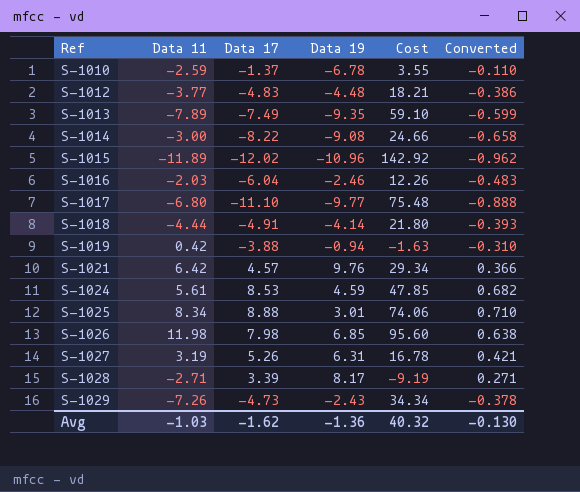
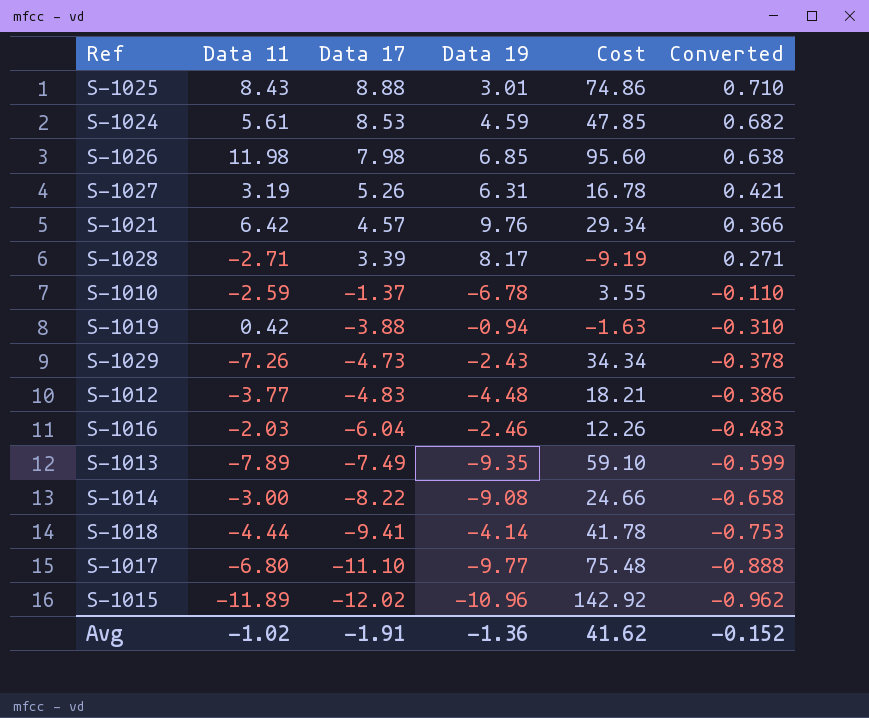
row order: Ref ascending -> Data 17 descending
S-1025 | Data 11: 8.34 -> 8.43
S-1025 | Cost: 74.06 -> 74.86
S-1018 | Data 17: -4.91 -> -9.41
S-1018 | Cost: 21.80 -> 41.78
S-1018 | Converted: -0.393 -> -0.753
Avg | Data 11: -1.03 -> -1.02
Avg | Data 17: -1.62 -> -1.91
Avg | Cost: 40.32 -> 41.62
Avg | Converted: -0.130 -> -0.152

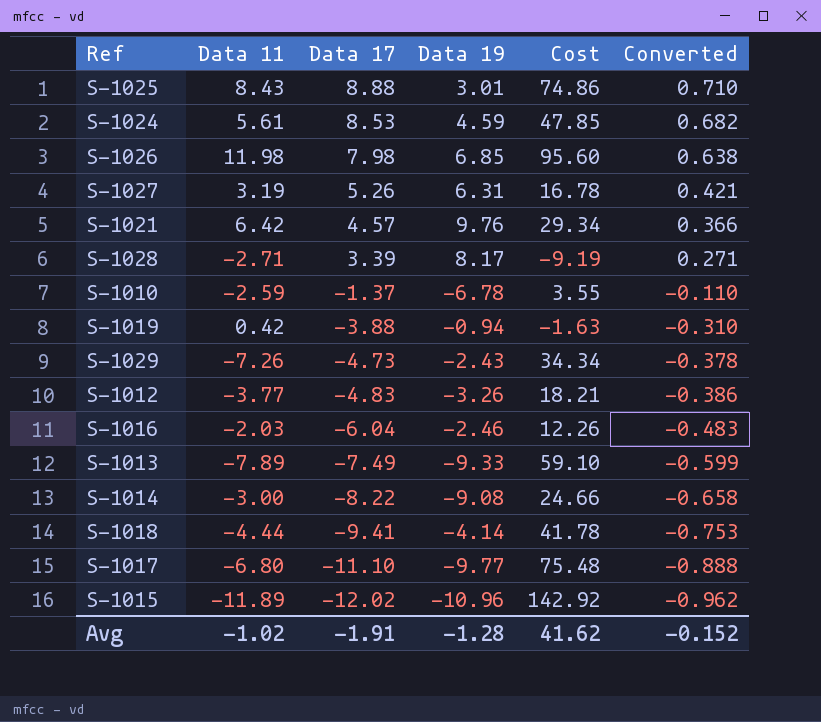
S-1012 | Data 19: -4.48 -> -3.26
S-1013 | Data 19: -9.35 -> -9.33
Avg | Data 19: -1.36 -> -1.28

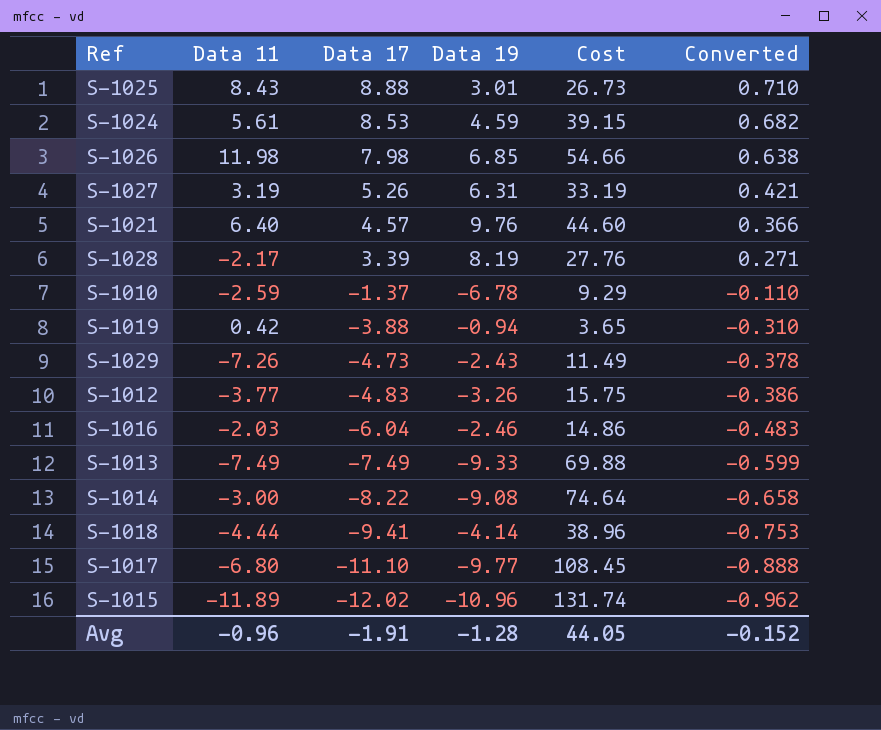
column Cost | formula: [Data 11] * [Data 17] -> [Data 17] * [Data 19]
S-1021 | Data 11: 6.42 -> 6.40
S-1028 | Data 11: -2.71 -> -2.17
S-1028 | Data 19: 8.17 -> 8.19
S-1013 | Data 11: -7.89 -> -7.49
Avg | Data 11: -1.02 -> -0.96
Avg | Cost: 41.62 -> 44.05

